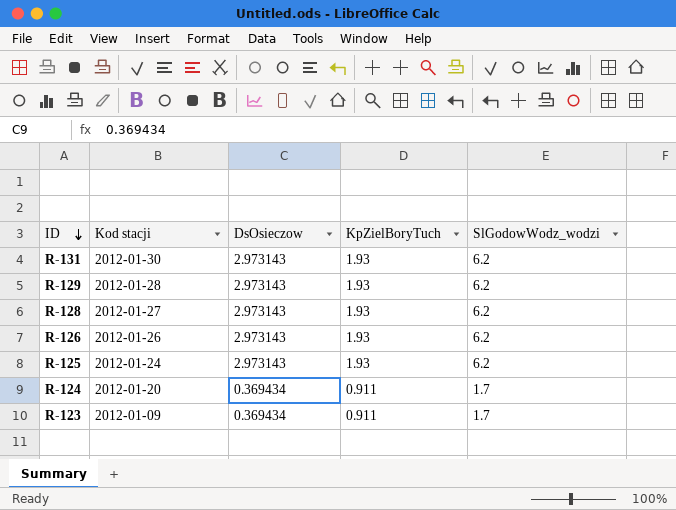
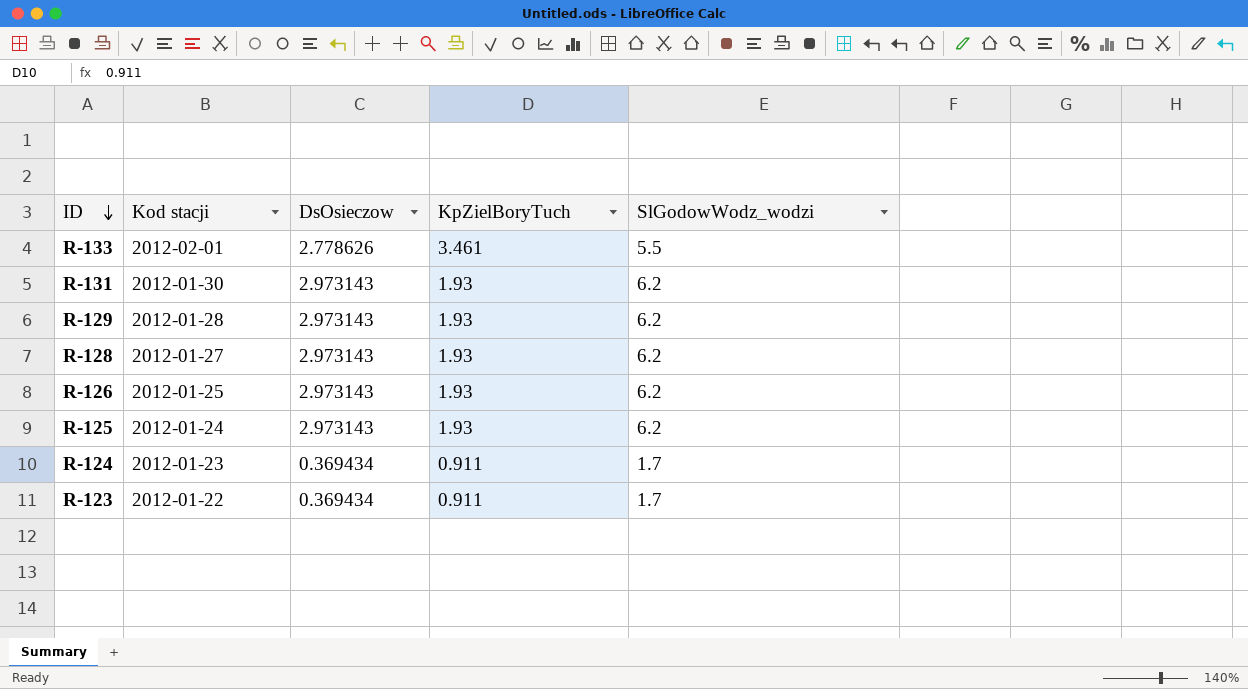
row R-133: none -> 2012-02-01 | 2.778626 | 3.461 | 5.5
R-126 | Kod stacji: 2012-01-26 -> 2012-01-25
R-124 | Kod stacji: 2012-01-20 -> 2012-01-23
R-123 | Kod stacji: 2012-01-09 -> 2012-01-22

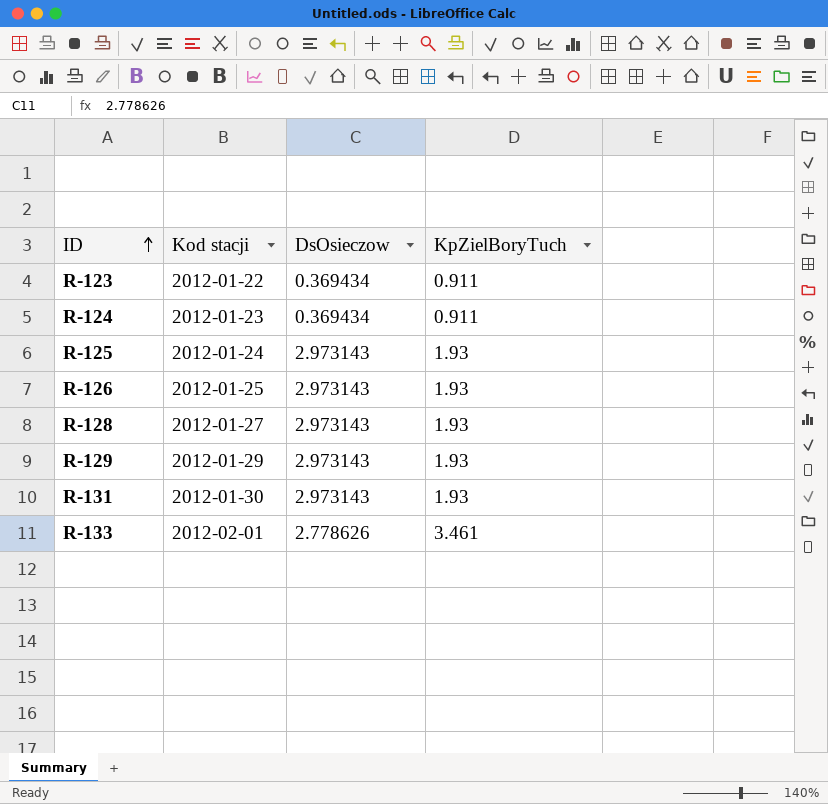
row order: ID descending -> ID ascending
column SlGodowWodz_wodzi | position: 5 -> none
R-129 | Kod stacji: 2012-01-28 -> 2012-01-29

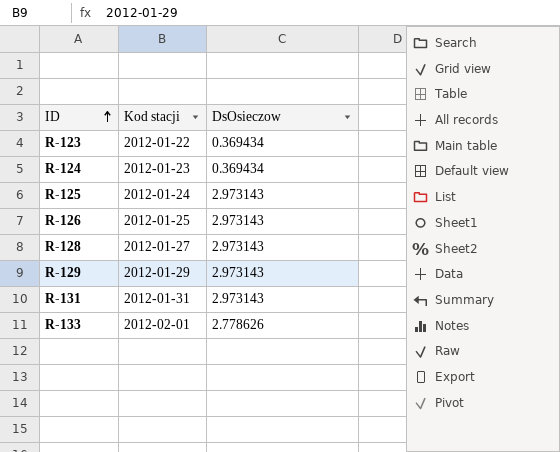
column KpZielBoryTuch | position: 4 -> none
R-131 | Kod stacji: 2012-01-30 -> 2012-01-31

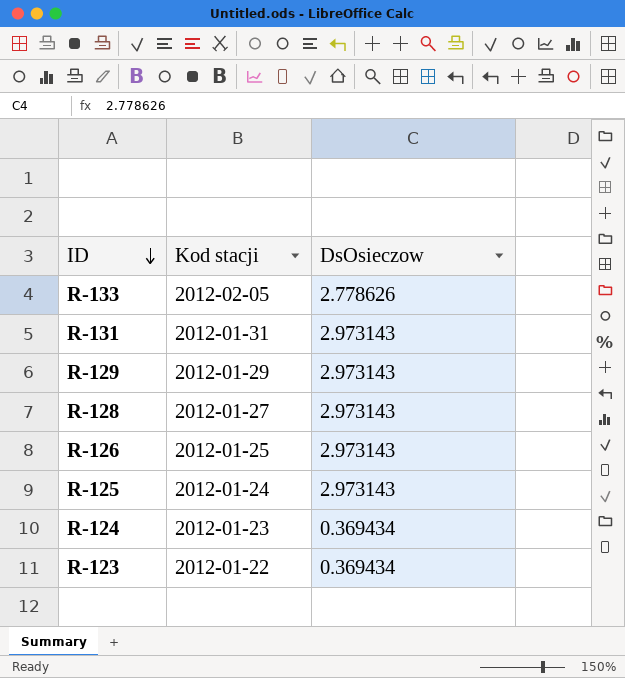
row order: ID ascending -> ID descending
R-133 | Kod stacji: 2012-02-01 -> 2012-02-05

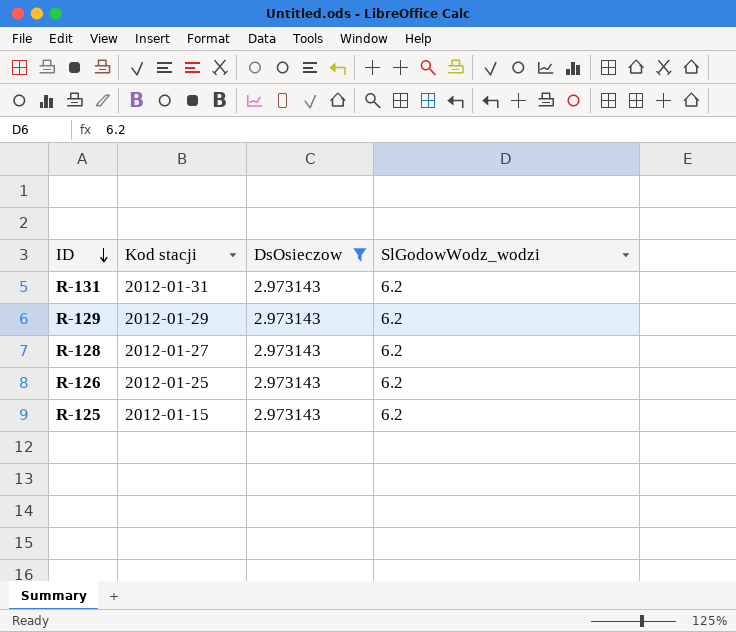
filter: none -> DsOsieczow = 2.973143
column SlGodowWodz_wodzi | position: none -> 4
R-125 | Kod stacji: 2012-01-24 -> 2012-01-15

